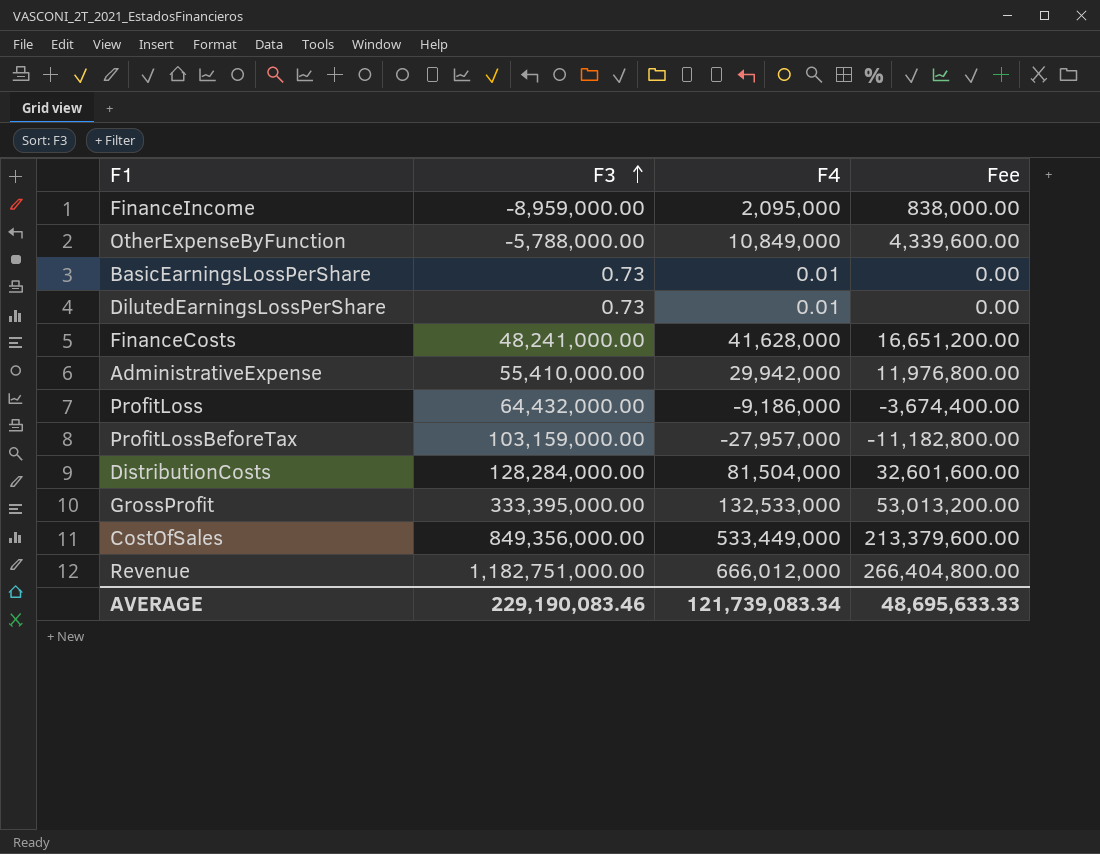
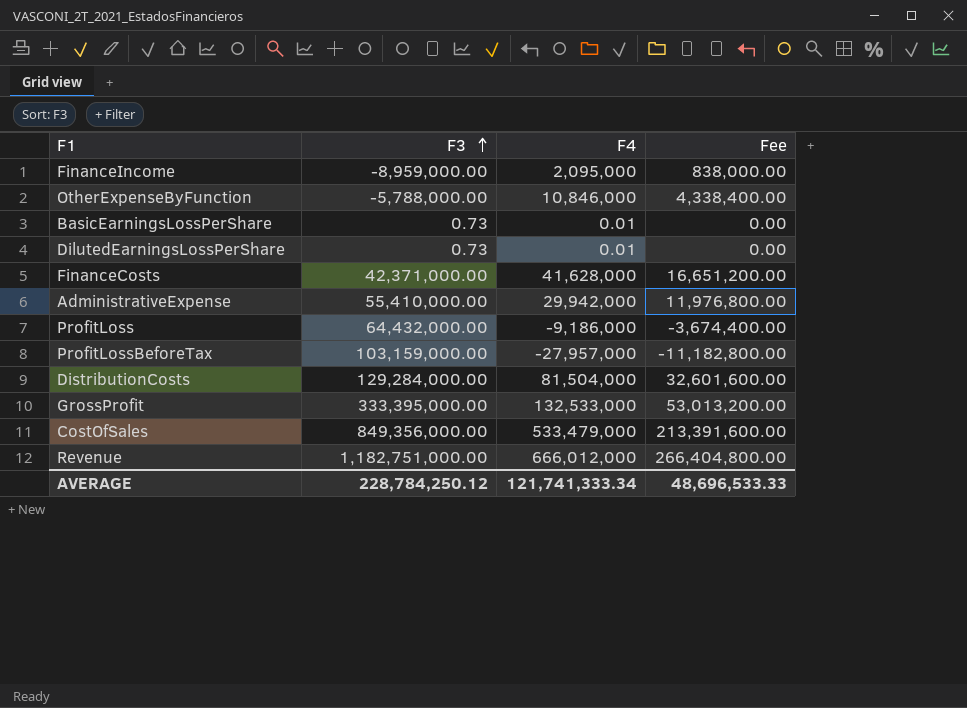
OtherExpenseByFunction | F4: 10,849,000 -> 10,846,000
OtherExpenseByFunction | Fee: 4,339,600.00 -> 4,338,400.00
FinanceCosts | F3: 48,241,000.00 -> 42,371,000.00
DistributionCosts | F3: 128,284,000.00 -> 129,284,000.00
CostOfSales | F4: 533,449,000 -> 533,479,000
CostOfSales | Fee: 213,379,600.00 -> 213,391,600.00
AVERAGE | F3: 229,190,083.46 -> 228,784,250.12
AVERAGE | F4: 121,739,083.34 -> 121,741,333.34
AVERAGE | Fee: 48,695,633.33 -> 48,696,533.33

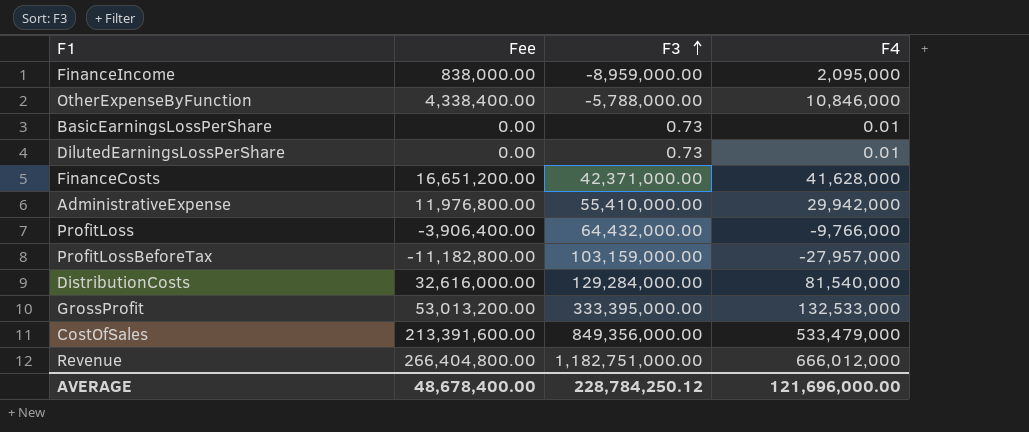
column Fee | position: 4 -> 2
ProfitLoss | Fee: -3,674,400.00 -> -3,906,400.00
ProfitLoss | F4: -9,186,000 -> -9,766,000
DistributionCosts | Fee: 32,601,600.00 -> 32,616,000.00
DistributionCosts | F4: 81,504,000 -> 81,540,000
AVERAGE | Fee: 48,696,533.33 -> 48,678,400.00
AVERAGE | F4: 121,741,333.34 -> 121,696,000.00

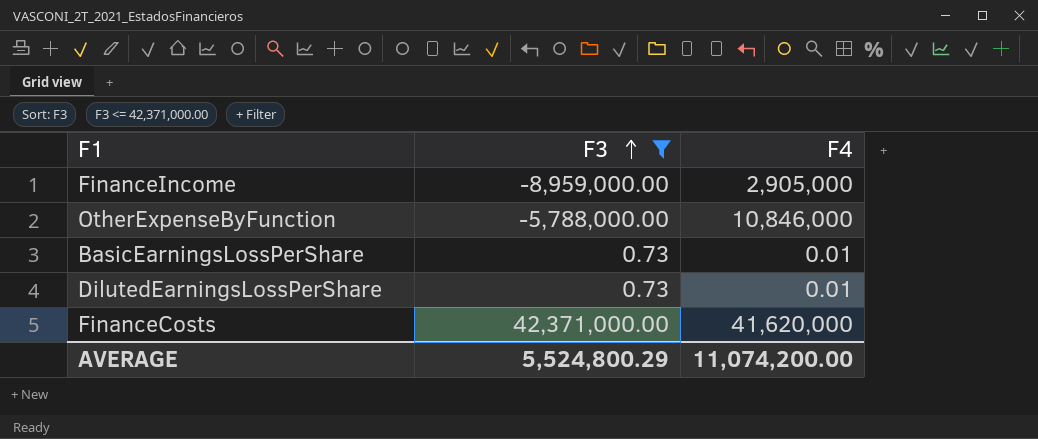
filter: none -> F3 <= 42,371,000.00
column Fee | formula: [F4] * 0.4 -> none
FinanceIncome | F4: 2,095,000 -> 2,905,000
FinanceCosts | F4: 41,628,000 -> 41,620,000
AVERAGE | F3: 228,784,250.12 -> 5,524,800.29
AVERAGE | F4: 121,696,000.00 -> 11,074,200.00

